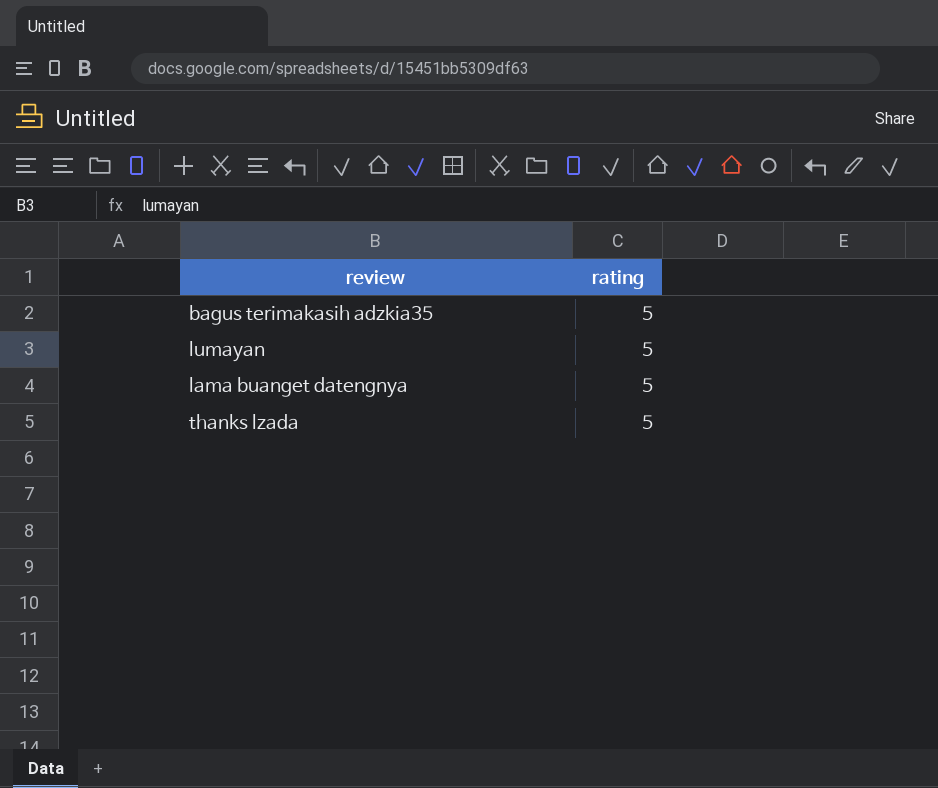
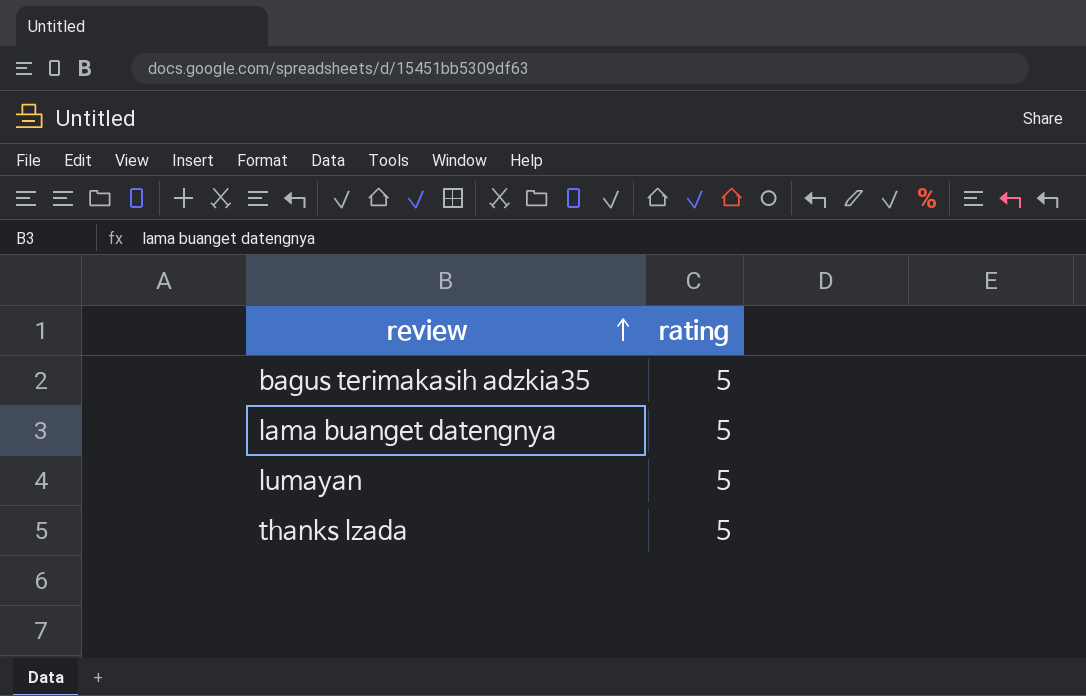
row order: none -> review ascending

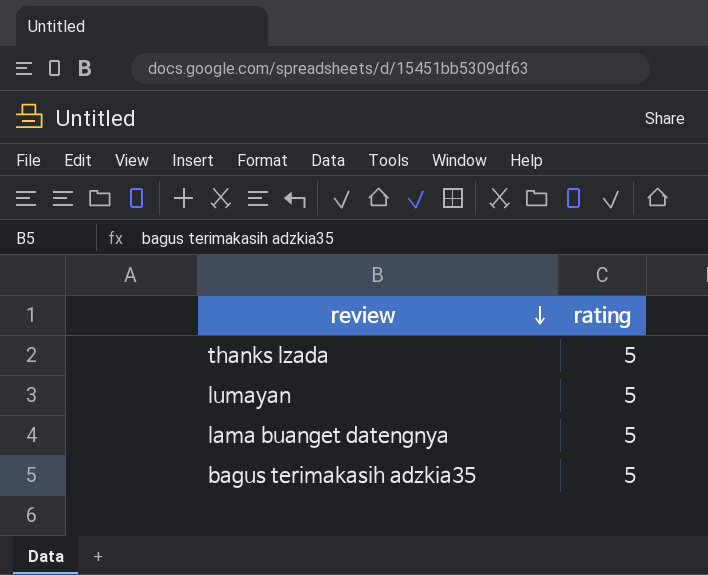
row order: review ascending -> review descending

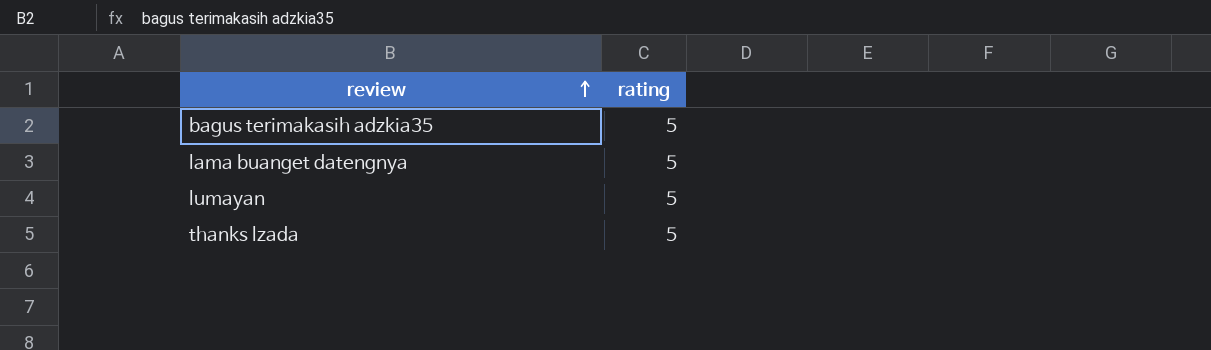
row order: review descending -> review ascending

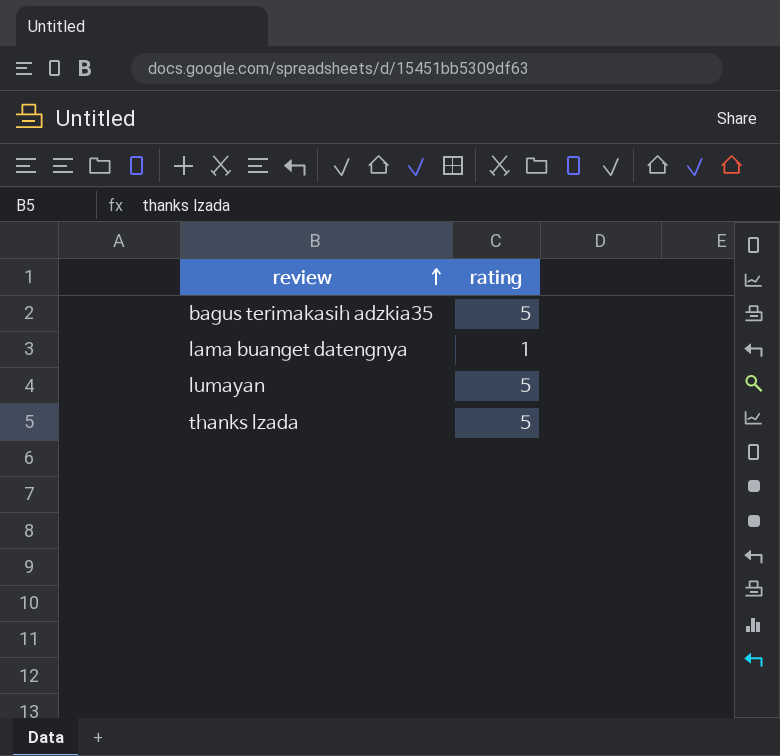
lama buanget datengnya | rating: 5 -> 1

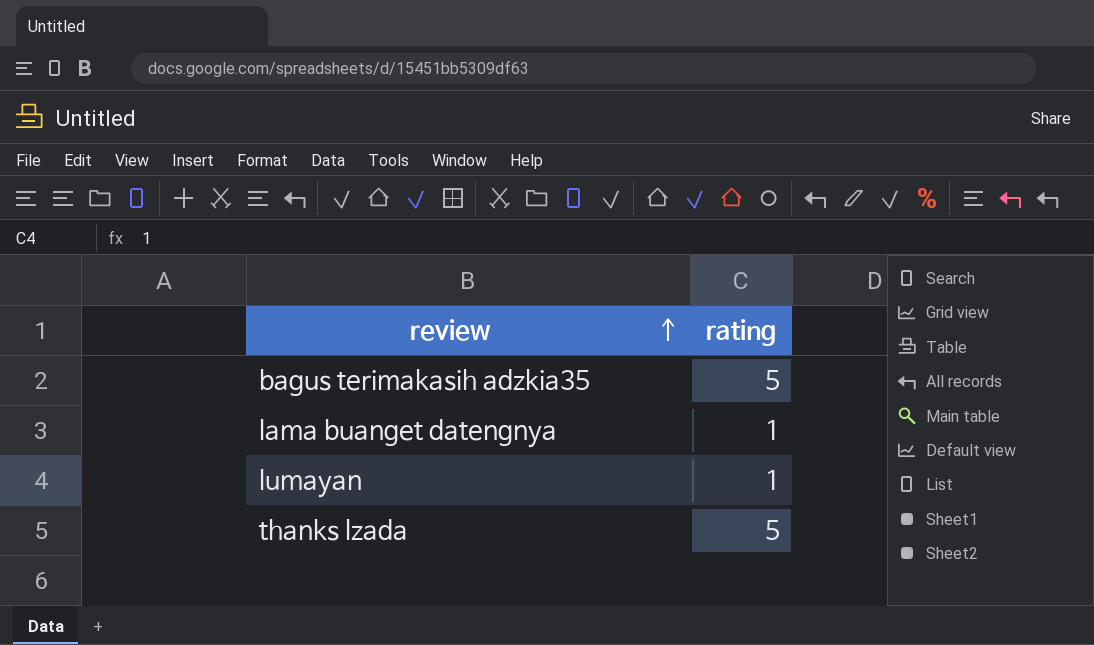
lumayan | rating: 5 -> 1

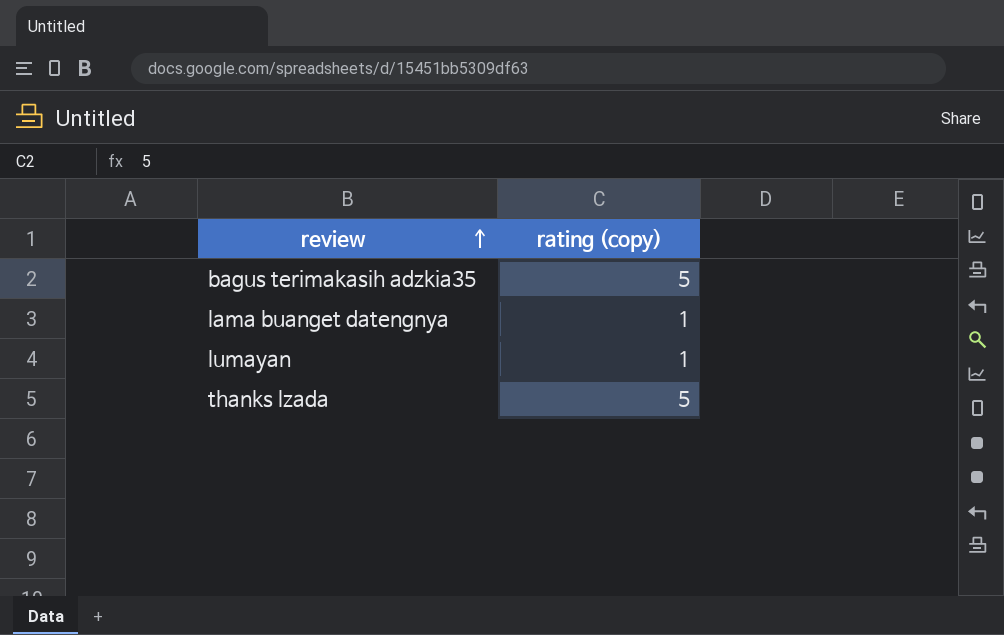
column name: rating -> rating (copy)

